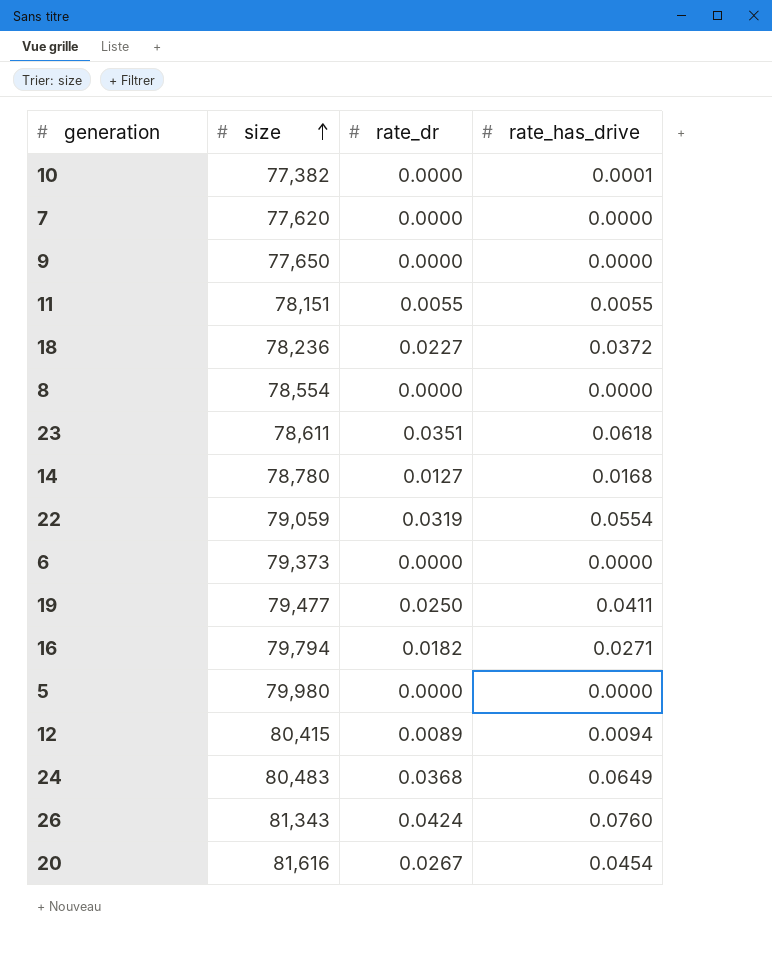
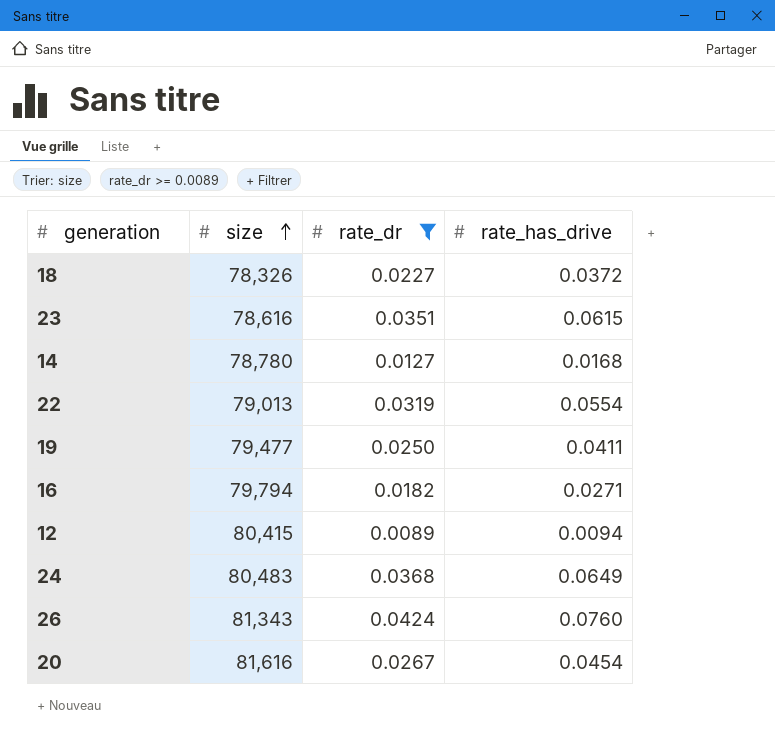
filter: none -> rate_dr >= 0.0089
18 | size: 78,236 -> 78,326
23 | size: 78,611 -> 78,616
23 | rate_has_drive: 0.0618 -> 0.0615
22 | size: 79,059 -> 79,013

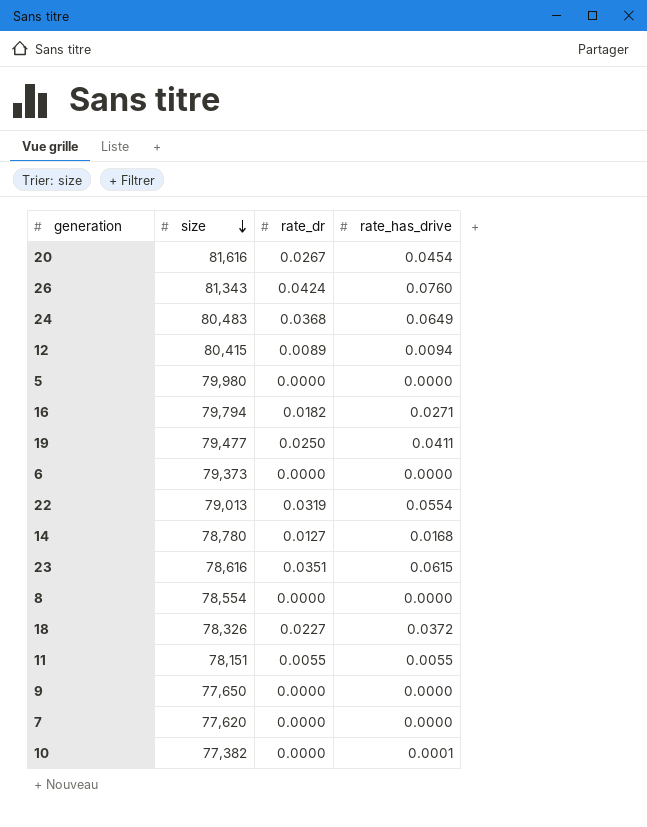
filter: rate_dr >= 0.0089 -> none
row order: size ascending -> size descending

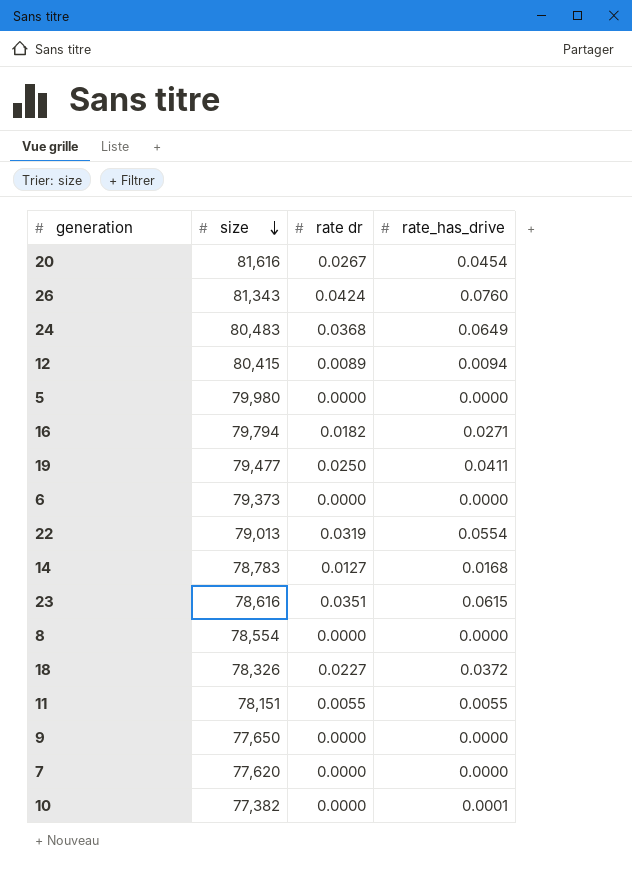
column name: rate_dr -> rate dr
14 | size: 78,780 -> 78,783

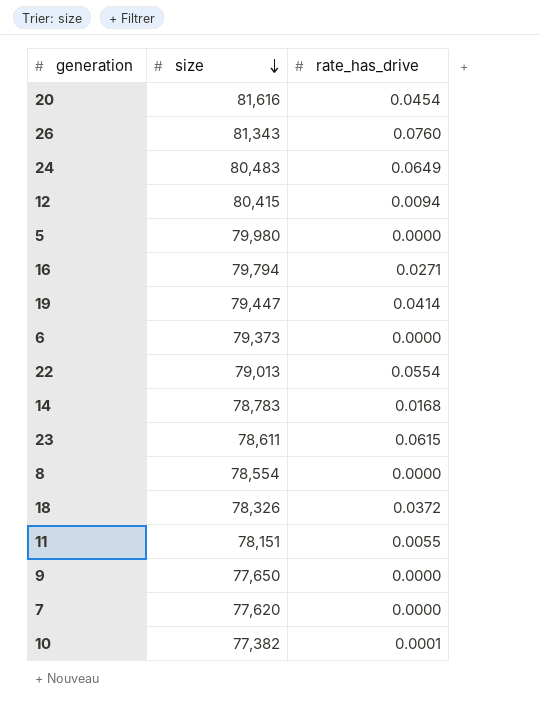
column rate dr | position: 3 -> none
19 | size: 79,477 -> 79,447
19 | rate_has_drive: 0.0411 -> 0.0414
23 | size: 78,616 -> 78,611

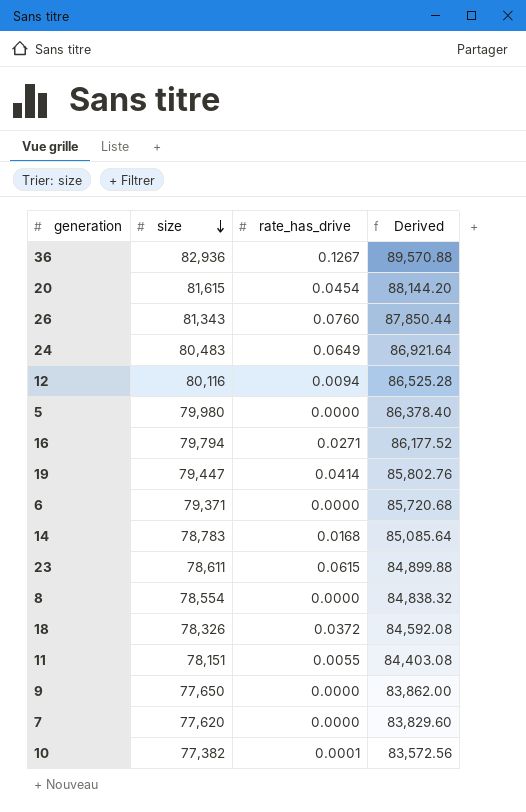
column Derived | formula: none -> [size] * 1.08
row 22: 79,013 | 0.0554 -> none
row 36: none -> 82,936 | 0.1267 | 89,570.88
20 | size: 81,616 -> 81,615
12 | size: 80,415 -> 80,116
6 | size: 79,373 -> 79,371

